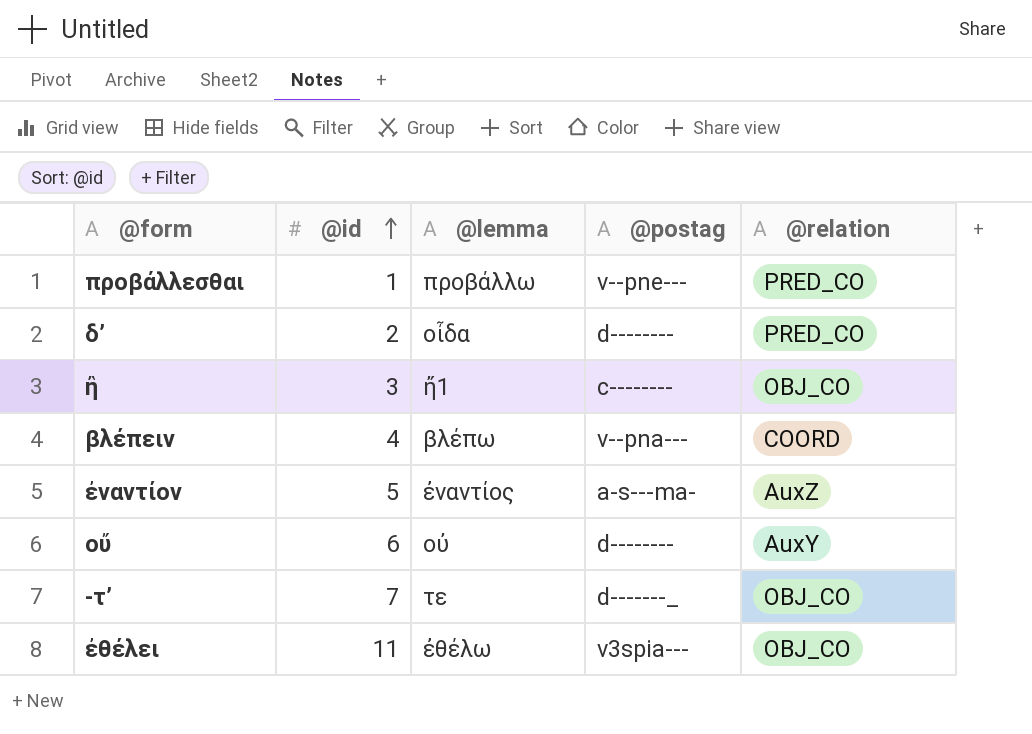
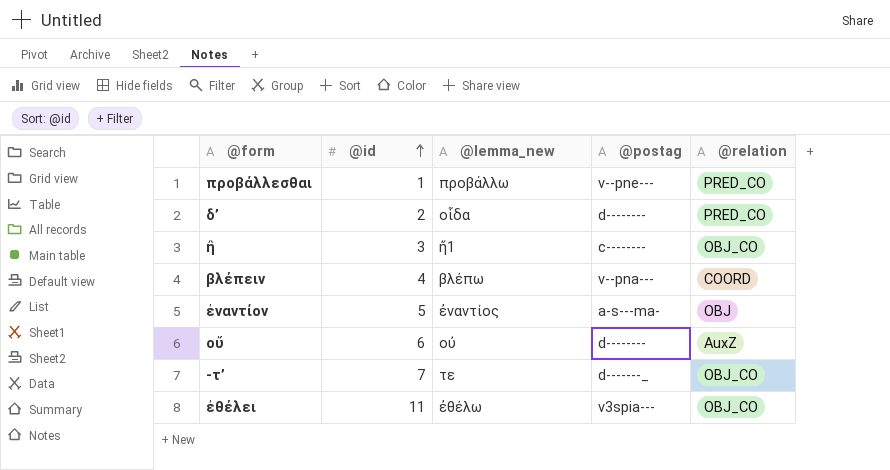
column name: @lemma -> @lemma_new
ἐναντίον | @relation: AuxZ -> OBJ
οὔ | @relation: AuxY -> AuxZ

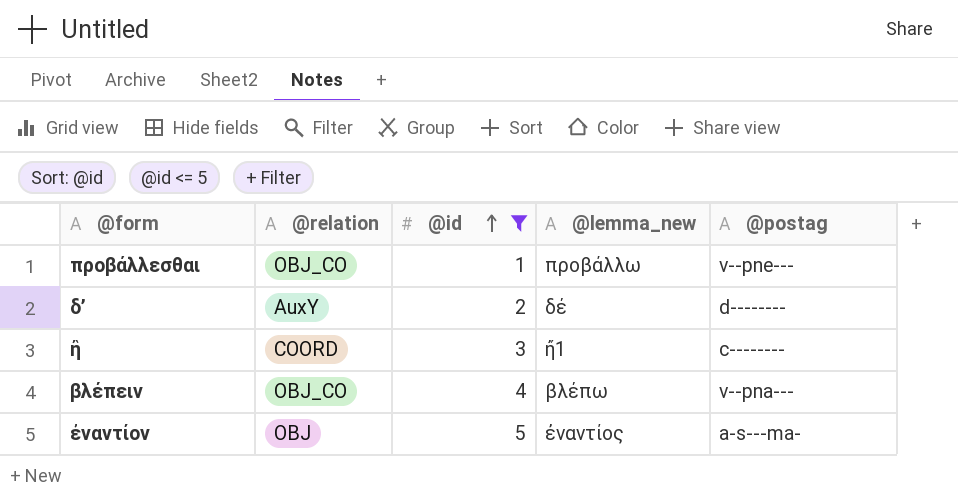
filter: none -> @id <= 5
column @relation | position: 5 -> 2
προβάλλεσθαι | @relation: PRED_CO -> OBJ_CO
δʼ | @relation: PRED_CO -> AuxY
δʼ | @lemma_new: οἶδα -> δέ
ἢ | @relation: OBJ_CO -> COORD
βλέπειν | @relation: COORD -> OBJ_CO

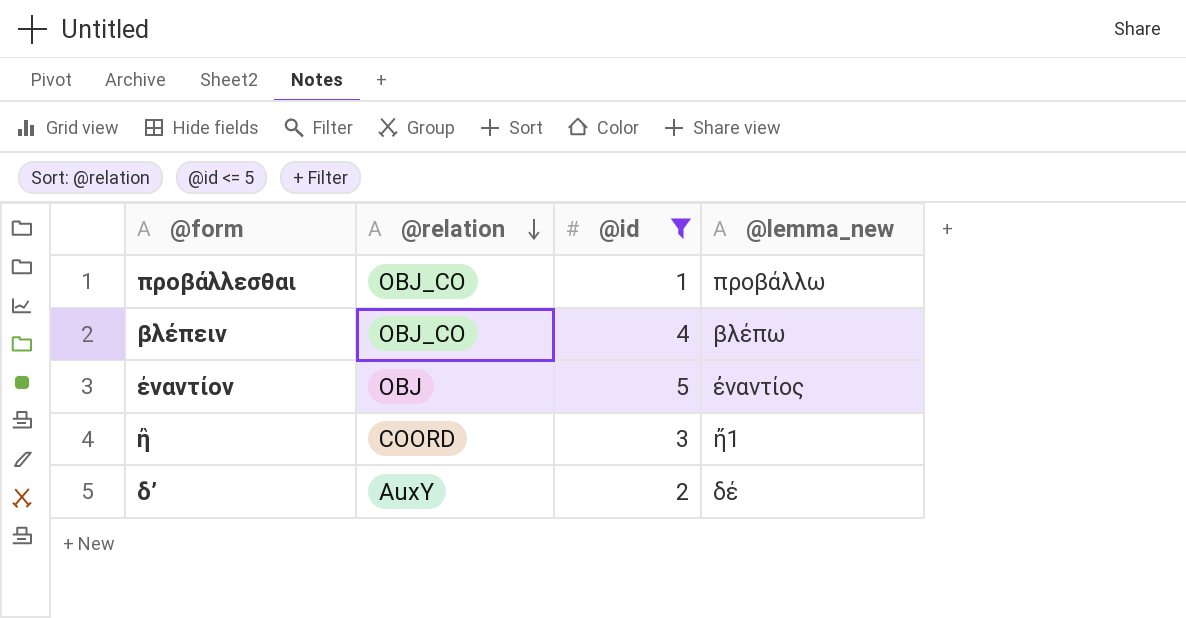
row order: @id ascending -> @relation descending
column @postag | position: 5 -> none

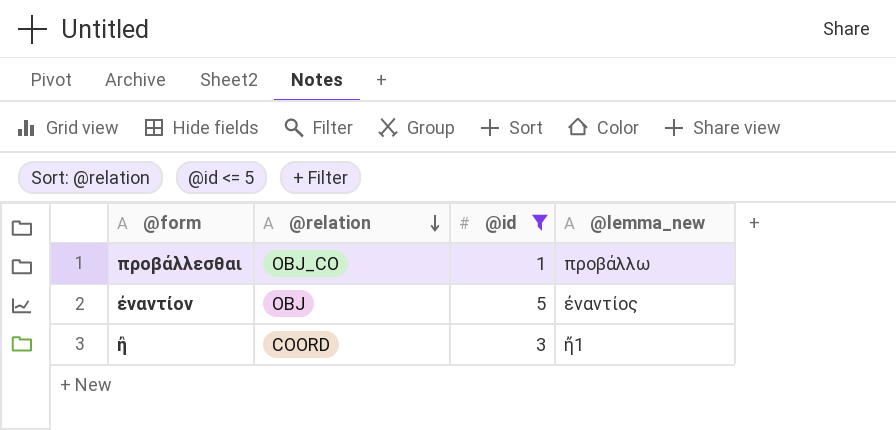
row βλέπειν: OBJ_CO | 4 | βλέπω -> none
row δʼ: AuxY | 2 | δέ -> none

